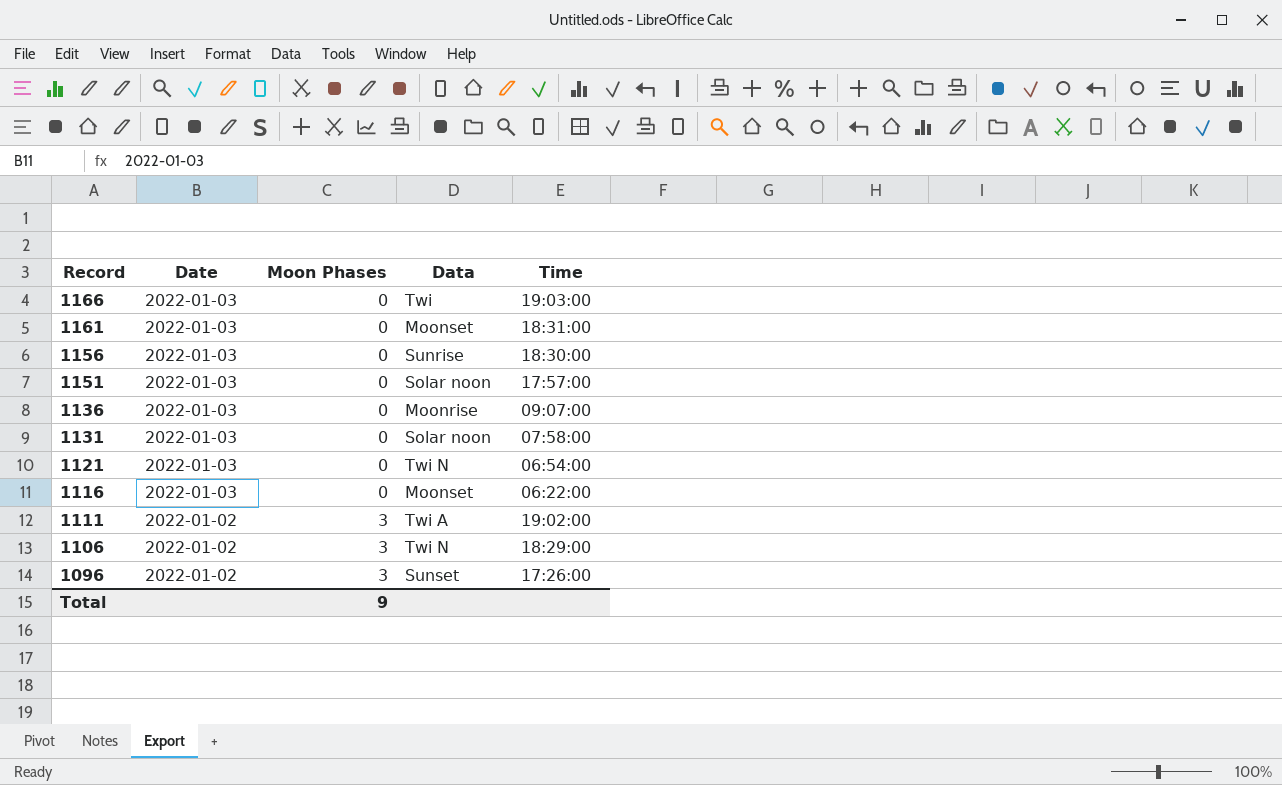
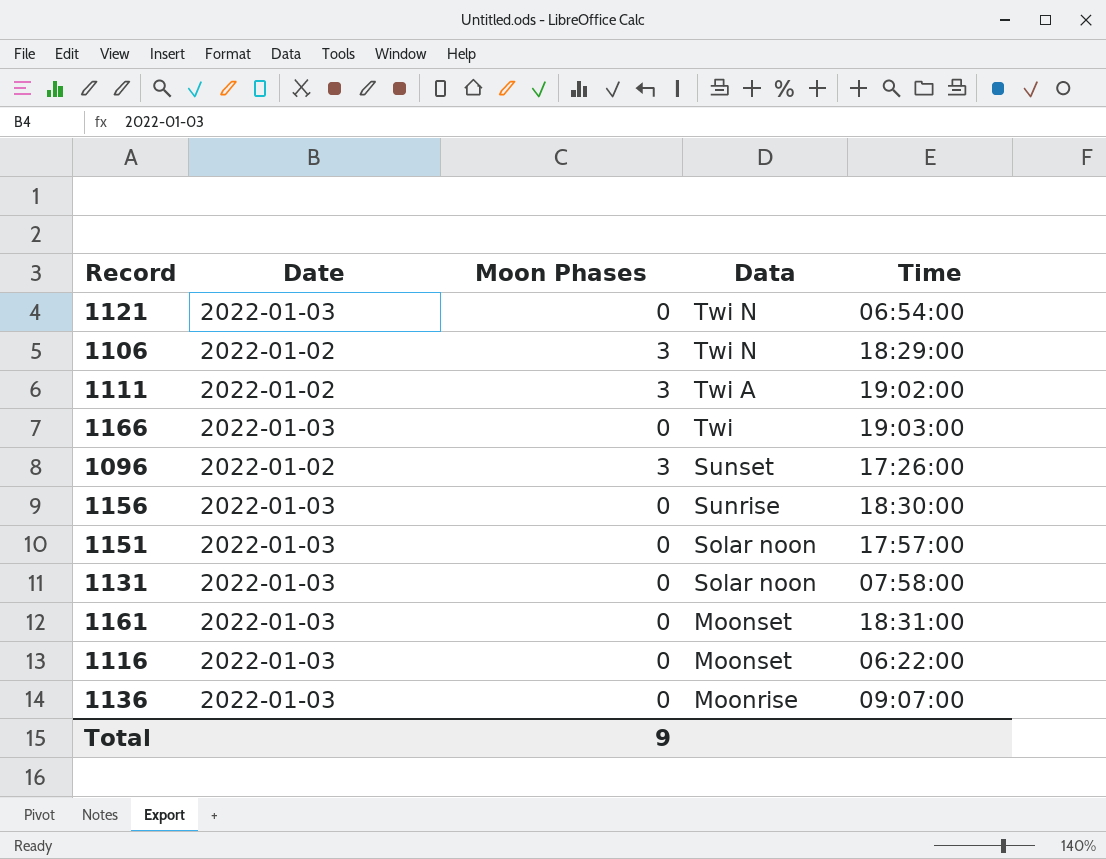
row order: Record descending -> Data descending

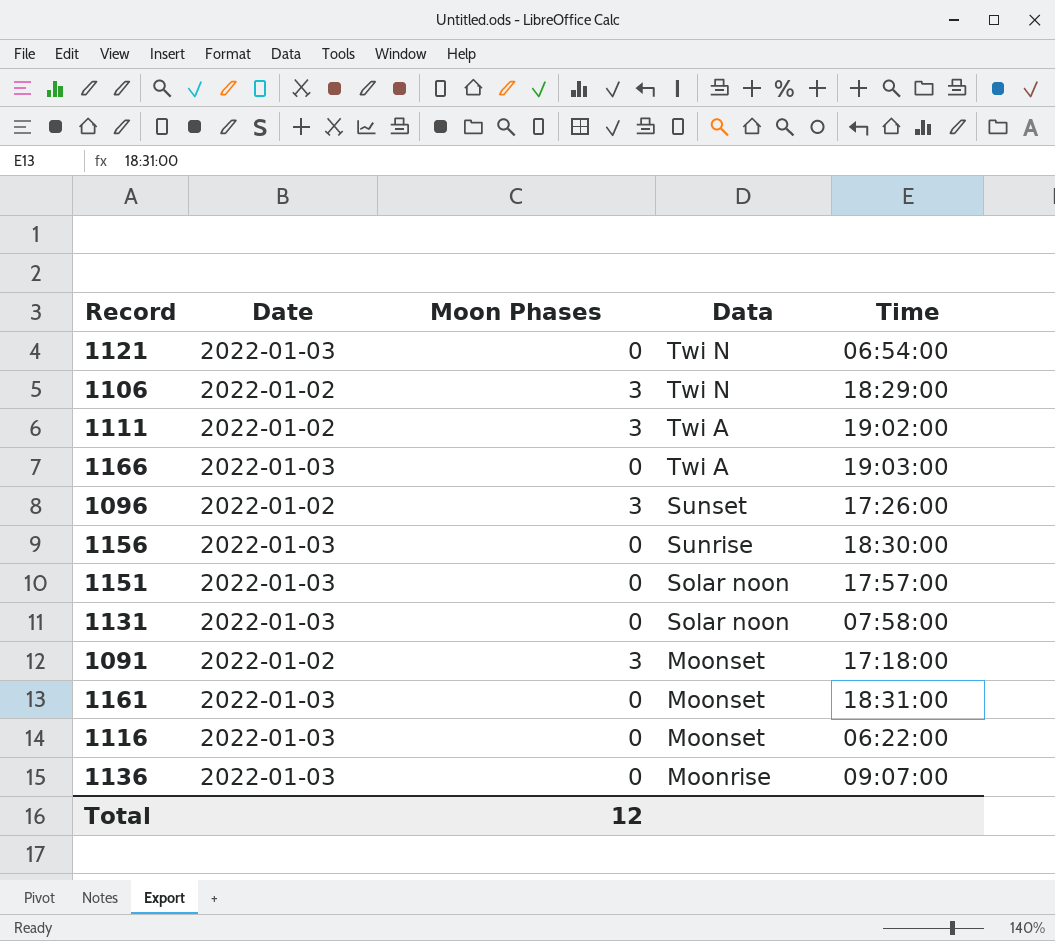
1166 | Data: Twi -> Twi A
row 1091: none -> 2022-01-02 | 3 | Moonset | 17:18:00
Total | Moon Phases: 9 -> 12

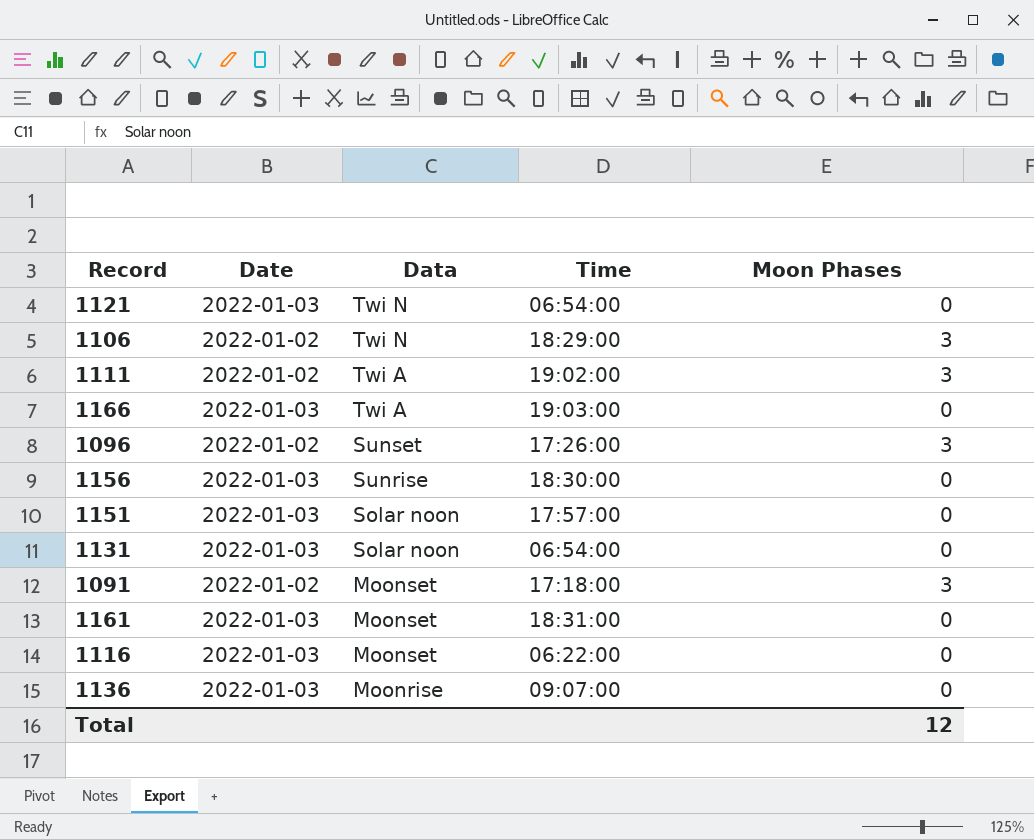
column Moon Phases | position: 3 -> 5
1131 | Time: 07:58:00 -> 06:54:00

